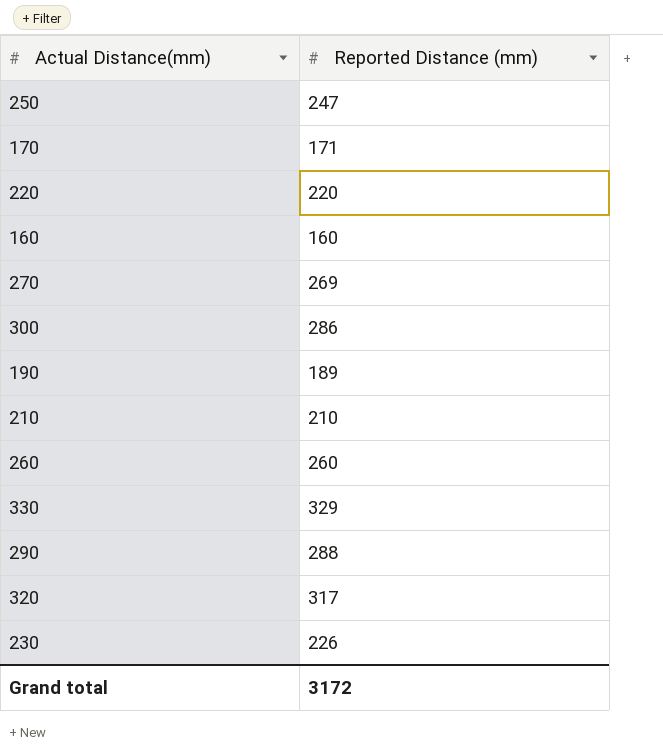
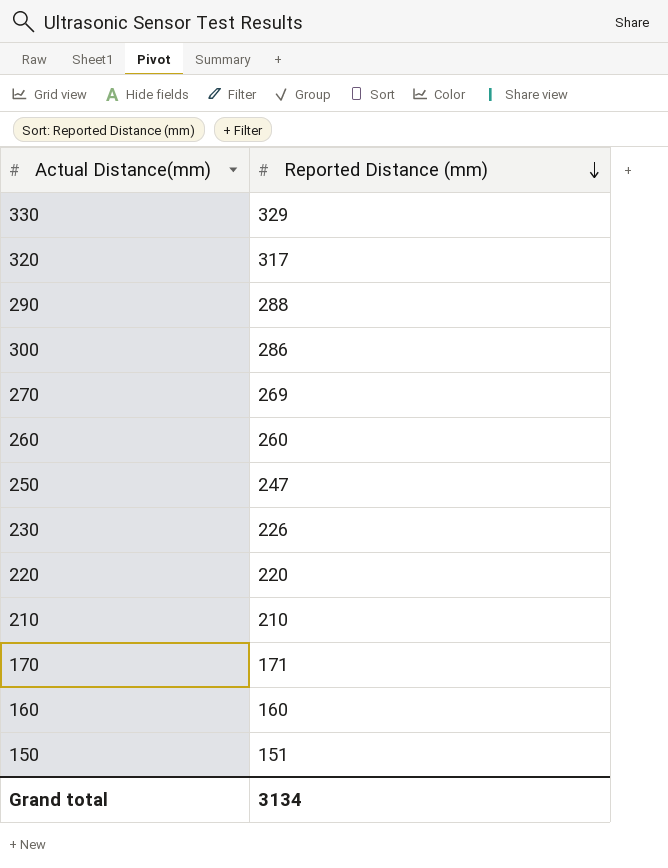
row order: none -> Reported Distance (mm) descending
row 190: 189 -> none
row 150: none -> 151
Grand total | Reported Distance (mm): 3172 -> 3134

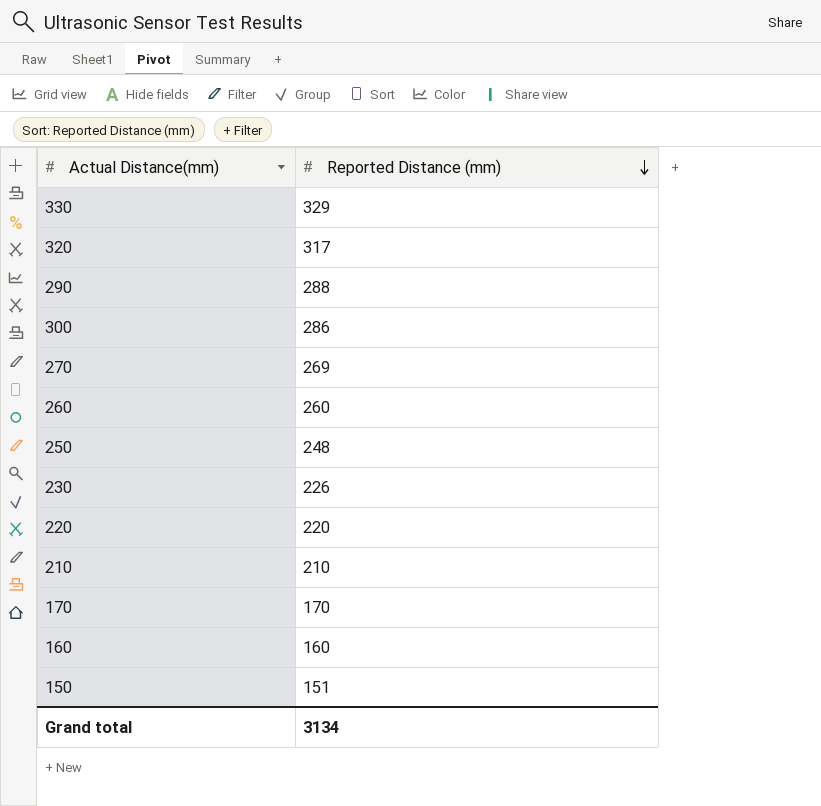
250 | Reported Distance (mm): 247 -> 248
170 | Reported Distance (mm): 171 -> 170

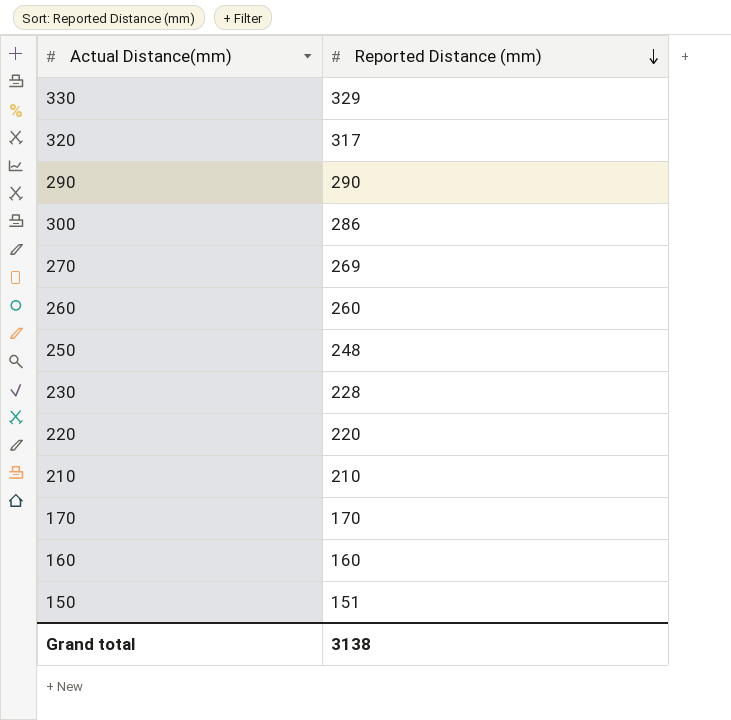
290 | Reported Distance (mm): 288 -> 290
230 | Reported Distance (mm): 226 -> 228
Grand total | Reported Distance (mm): 3134 -> 3138

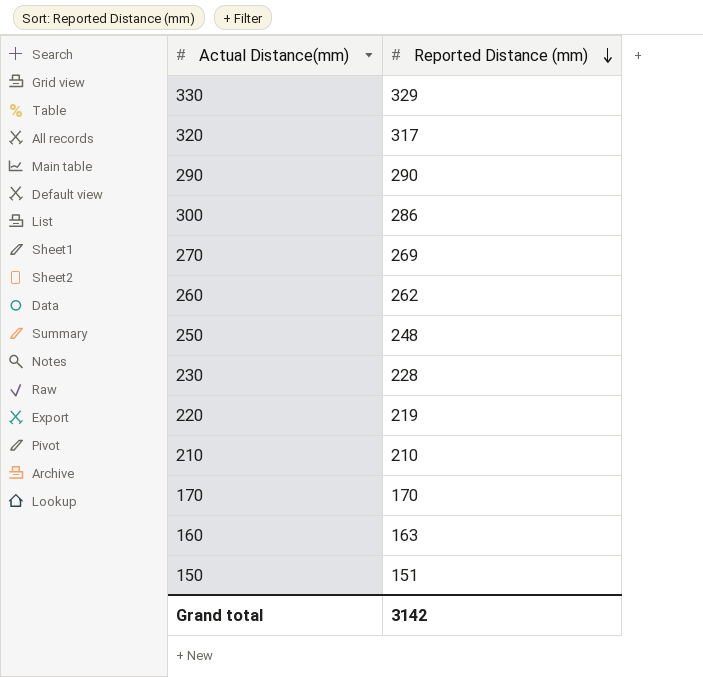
260 | Reported Distance (mm): 260 -> 262
220 | Reported Distance (mm): 220 -> 219
160 | Reported Distance (mm): 160 -> 163
Grand total | Reported Distance (mm): 3138 -> 3142

